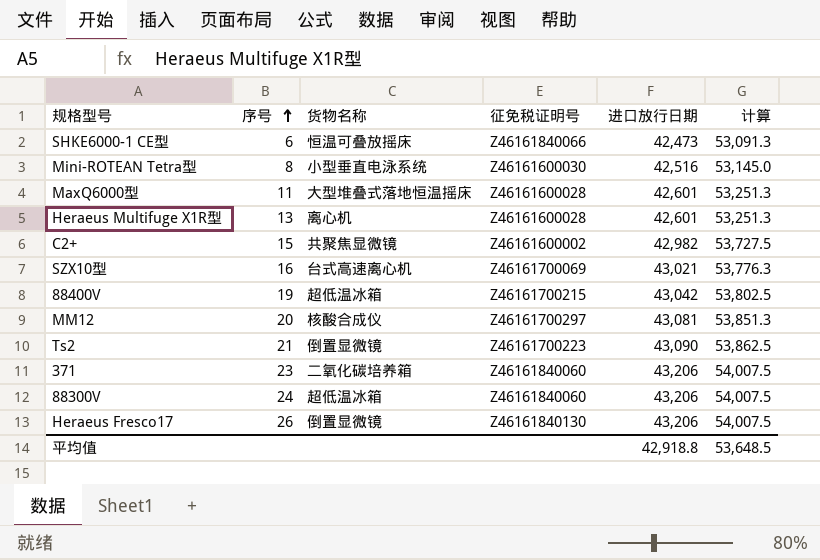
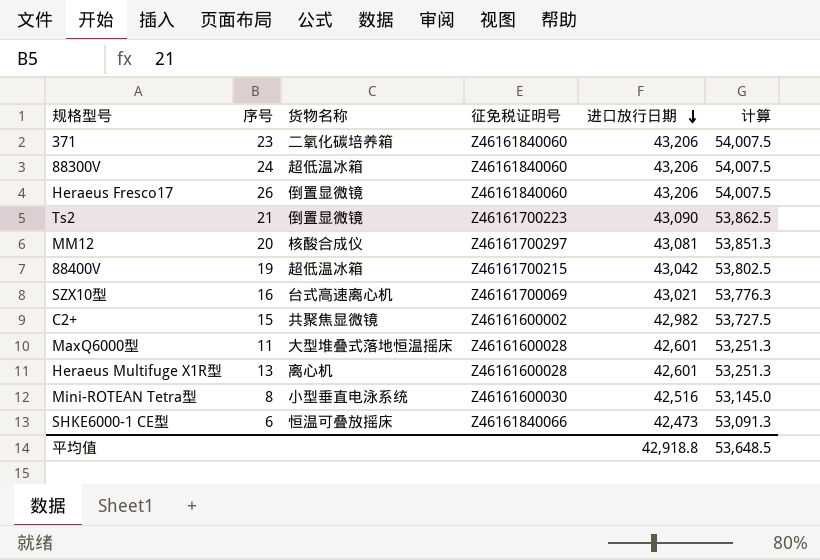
row order: 序号 ascending -> 进口放行日期 descending
Heraeus Fresco17 | 征免税证明号: Z46161840130 -> Z46161840060

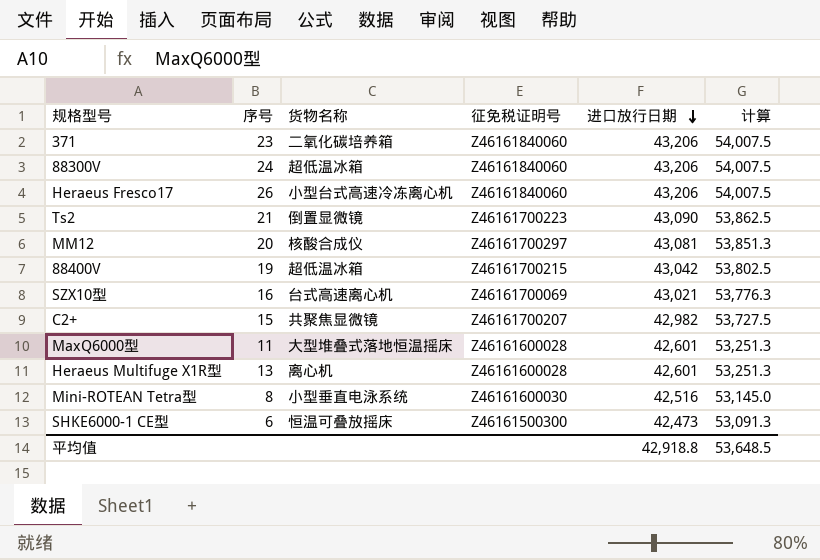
Heraeus Fresco17 | 货物名称: 倒置显微镜 -> 小型台式高速冷冻离心机
C2+ | 征免税证明号: Z46161600002 -> Z46161700207
SHKE6000-1 CE型 | 征免税证明号: Z46161840066 -> Z46161500300

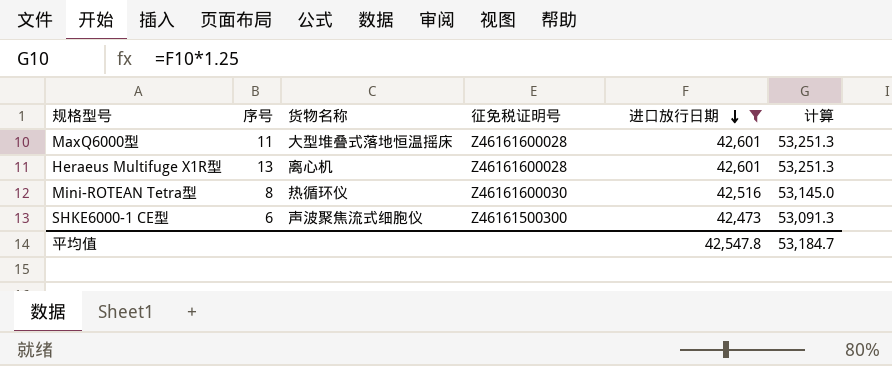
filter: none -> 进口放行日期 <= 42,601
Mini-ROTEAN Tetra型 | 货物名称: 小型垂直电泳系统 -> 热循环仪
SHKE6000-1 CE型 | 货物名称: 恒温可叠放摇床 -> 声波聚焦流式细胞仪
平均值 | 进口放行日期: 42,918.8 -> 42,547.8
平均值 | 计算: 53,648.5 -> 53,184.7

